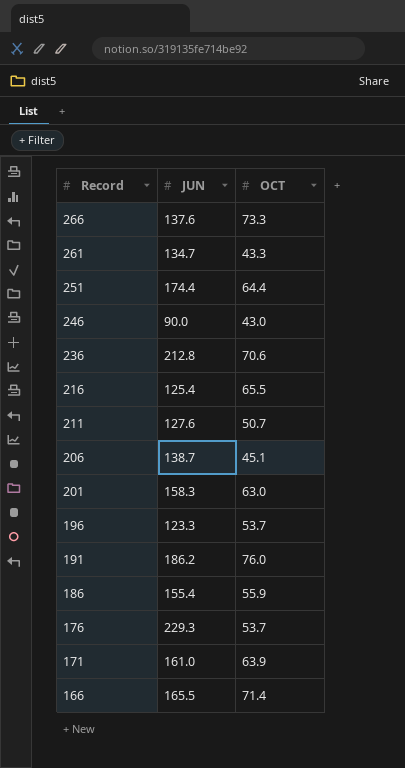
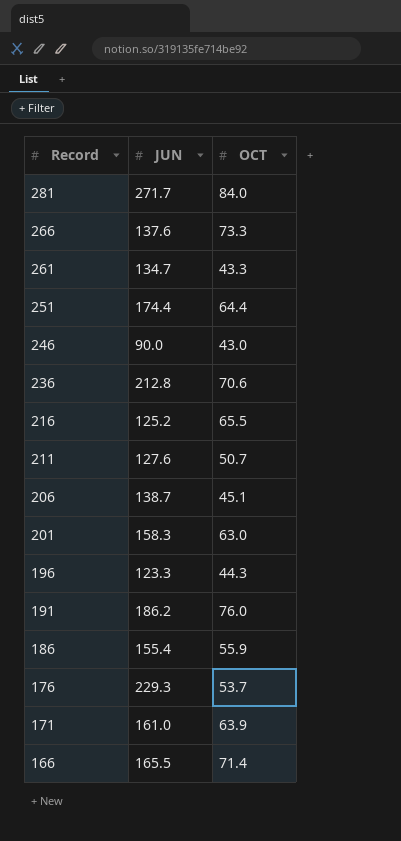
row 281: none -> 271.7 | 84.0
216 | JUN: 125.4 -> 125.2
196 | OCT: 53.7 -> 44.3

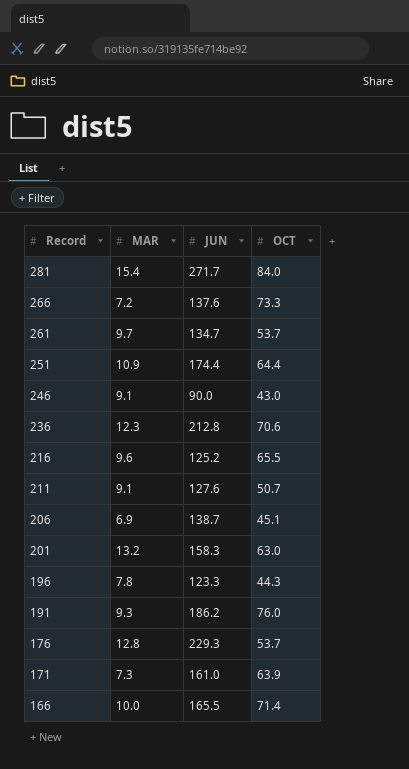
column MAR | position: none -> 2
row 186: 155.4 | 55.9 -> none
261 | OCT: 43.3 -> 53.7

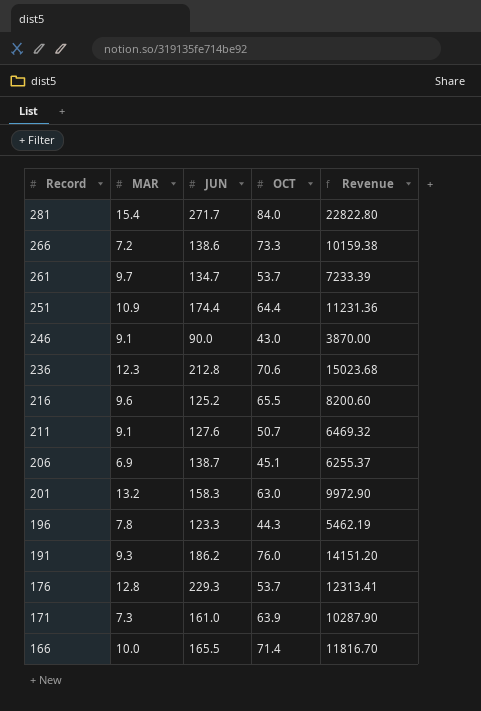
column Revenue | formula: none -> [JUN] * [OCT]
266 | JUN: 137.6 -> 138.6

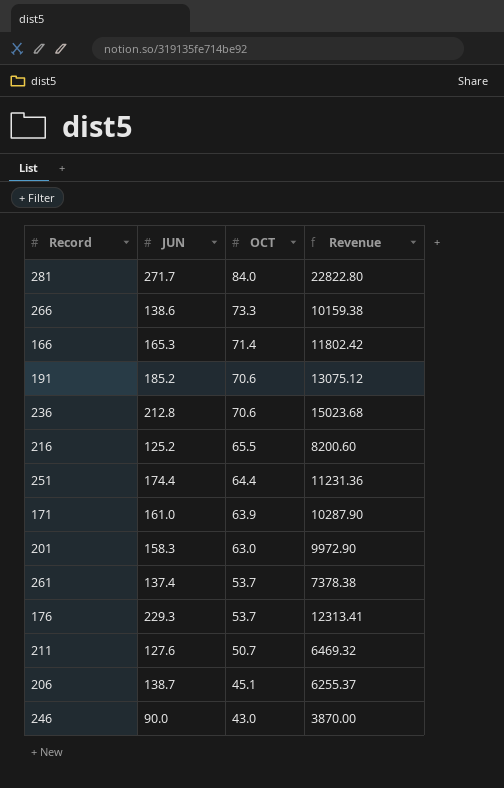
row order: Record descending -> OCT descending
column MAR | position: 2 -> none
row 196: 7.8 | 123.3 | 44.3 | 5462.19 -> none
166 | JUN: 165.5 -> 165.3
166 | Revenue: 11816.70 -> 11802.42
191 | JUN: 186.2 -> 185.2
191 | OCT: 76.0 -> 70.6
191 | Revenue: 14151.20 -> 13075.12
261 | JUN: 134.7 -> 137.4
261 | Revenue: 7233.39 -> 7378.38

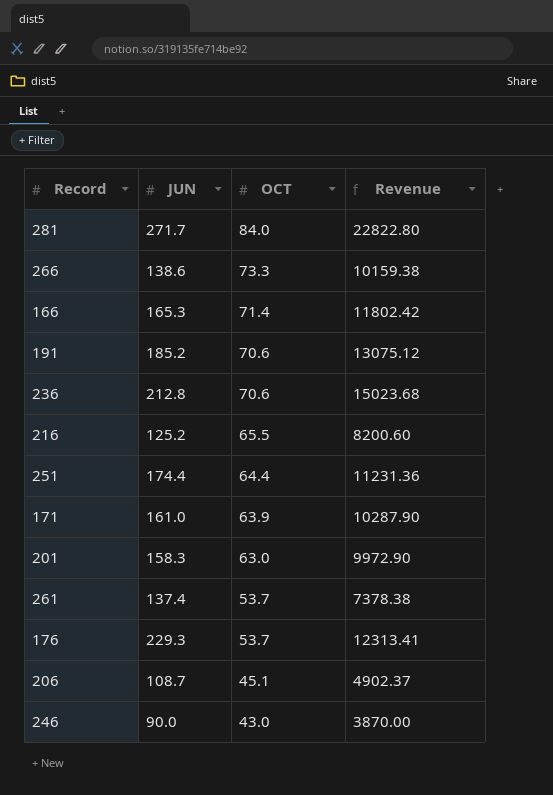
row 211: 127.6 | 50.7 | 6469.32 -> none
206 | JUN: 138.7 -> 108.7
206 | Revenue: 6255.37 -> 4902.37

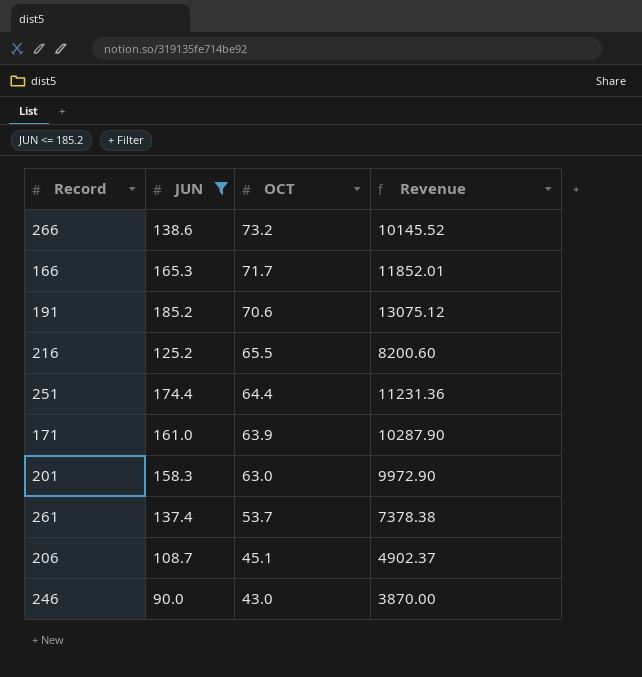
filter: none -> JUN <= 185.2
266 | OCT: 73.3 -> 73.2
266 | Revenue: 10159.38 -> 10145.52
166 | OCT: 71.4 -> 71.7
166 | Revenue: 11802.42 -> 11852.01

